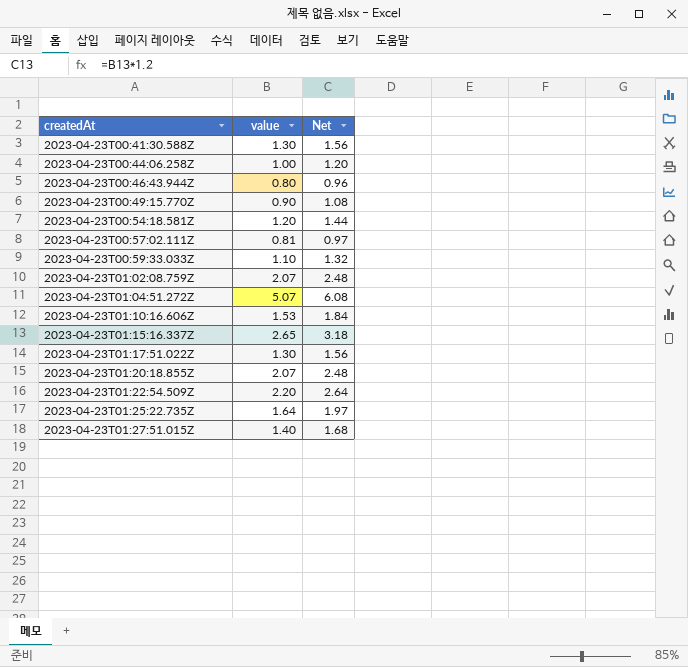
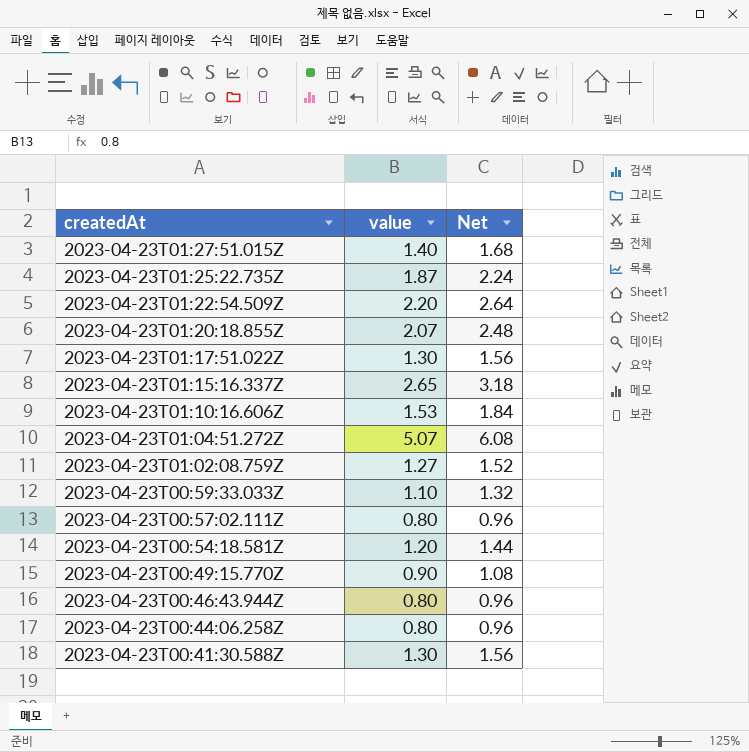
row order: createdAt ascending -> createdAt descending
2023-04-23T01:25:22.735Z | value: 1.64 -> 1.87
2023-04-23T01:25:22.735Z | Net: 1.97 -> 2.24
2023-04-23T01:02:08.759Z | value: 2.07 -> 1.27
2023-04-23T01:02:08.759Z | Net: 2.48 -> 1.52
2023-04-23T00:57:02.111Z | value: 0.81 -> 0.80
2023-04-23T00:57:02.111Z | Net: 0.97 -> 0.96
2023-04-23T00:44:06.258Z | value: 1.00 -> 0.80
2023-04-23T00:44:06.258Z | Net: 1.20 -> 0.96

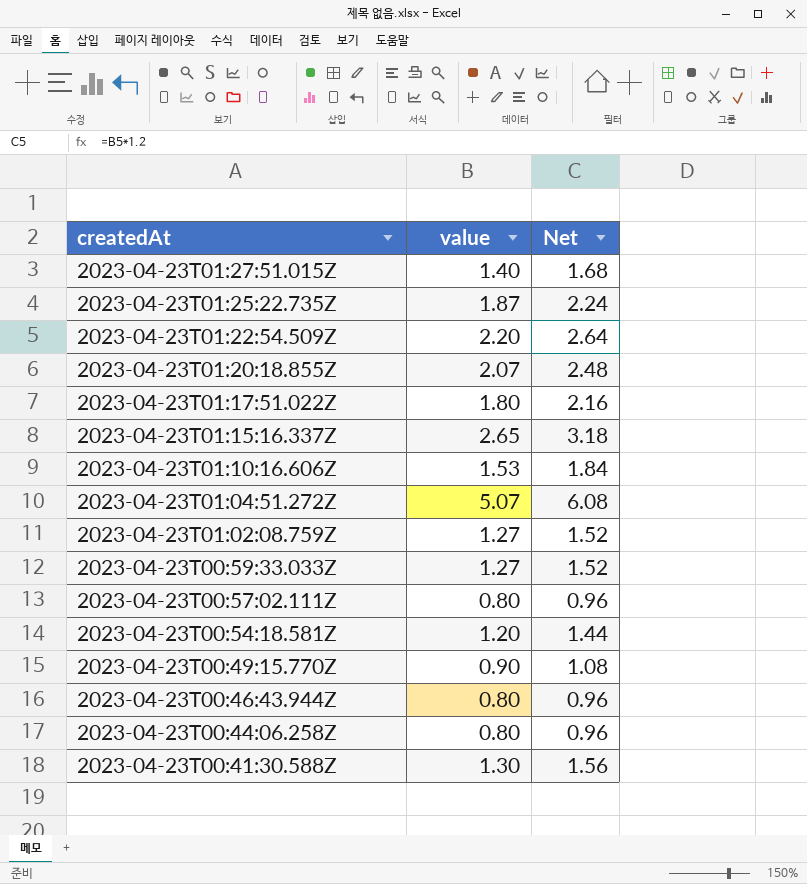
2023-04-23T01:17:51.022Z | value: 1.30 -> 1.80
2023-04-23T01:17:51.022Z | Net: 1.56 -> 2.16
2023-04-23T00:59:33.033Z | value: 1.10 -> 1.27
2023-04-23T00:59:33.033Z | Net: 1.32 -> 1.52

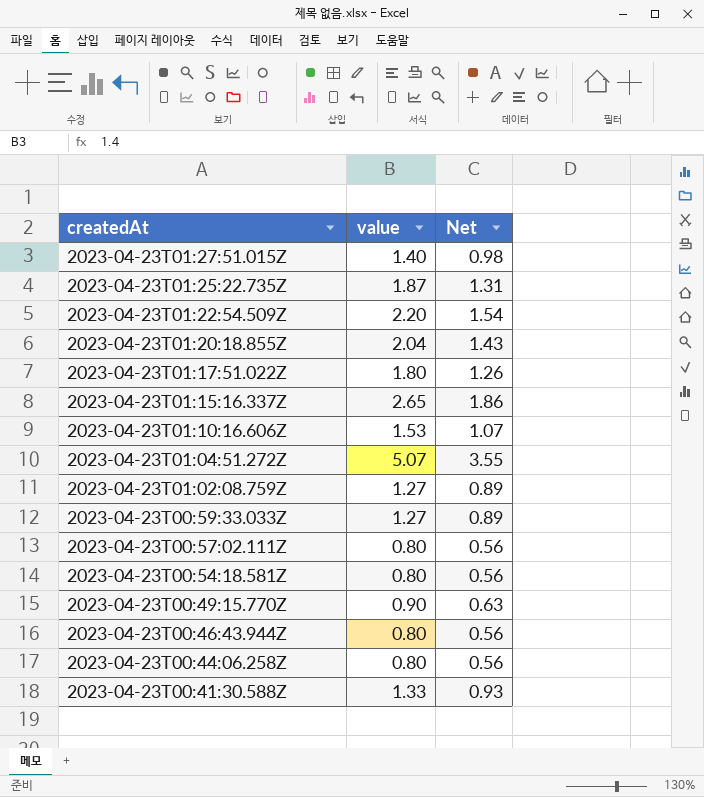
column Net | formula: [value] * 1.2 -> [value] * 0.7
2023-04-23T01:20:18.855Z | value: 2.07 -> 2.04
2023-04-23T00:54:18.581Z | value: 1.20 -> 0.80
2023-04-23T00:41:30.588Z | value: 1.30 -> 1.33

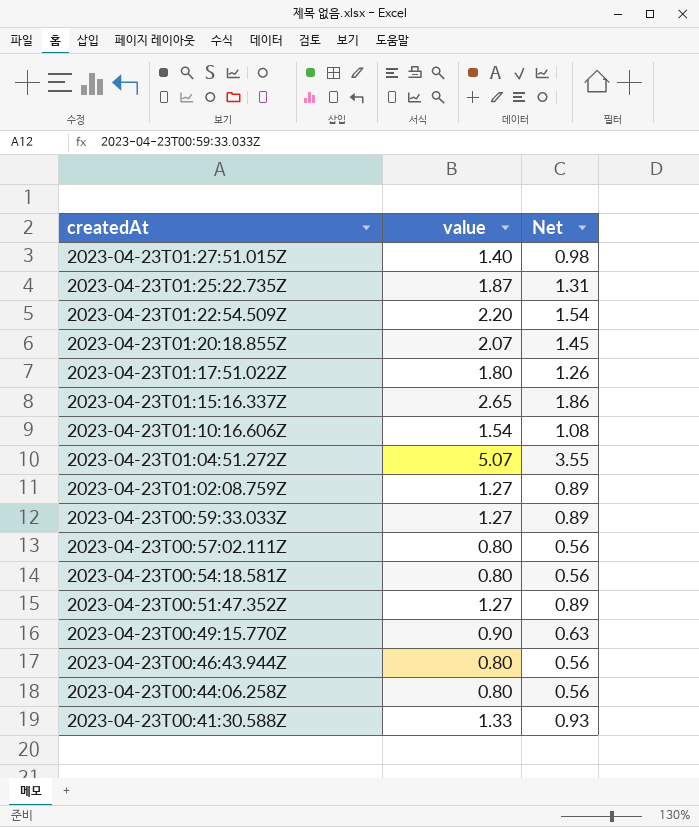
2023-04-23T01:20:18.855Z | value: 2.04 -> 2.07
2023-04-23T01:20:18.855Z | Net: 1.43 -> 1.45
2023-04-23T01:10:16.606Z | value: 1.53 -> 1.54
2023-04-23T01:10:16.606Z | Net: 1.07 -> 1.08
row 2023-04-23T00:51:47.352Z: none -> 1.27 | 0.89

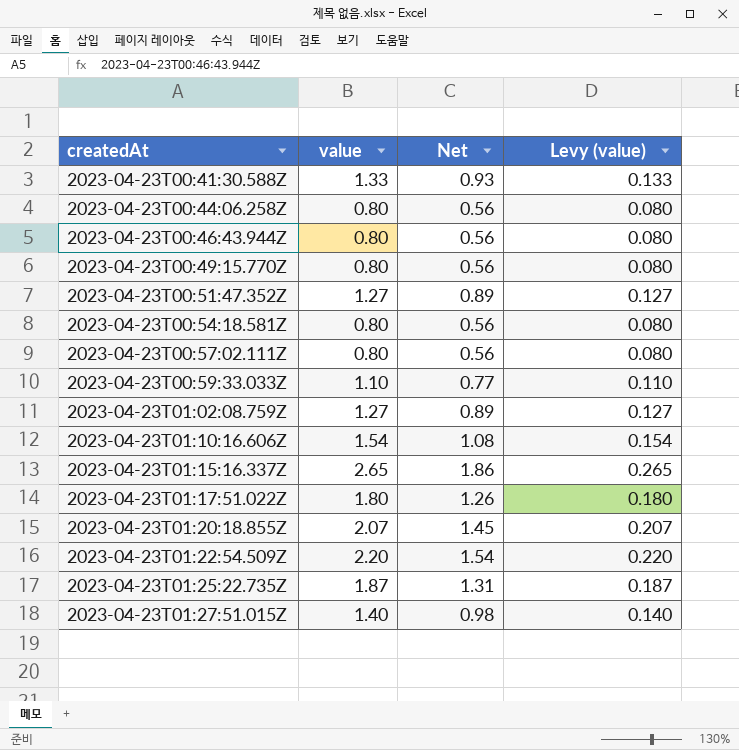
row order: createdAt descending -> createdAt ascending
column Levy (value) | formula: none -> [value] * 0.1
row 2023-04-23T01:04:51.272Z: 5.07 | 3.55 -> none
2023-04-23T00:49:15.770Z | value: 0.90 -> 0.80
2023-04-23T00:49:15.770Z | Net: 0.63 -> 0.56
2023-04-23T00:59:33.033Z | value: 1.27 -> 1.10
2023-04-23T00:59:33.033Z | Net: 0.89 -> 0.77

